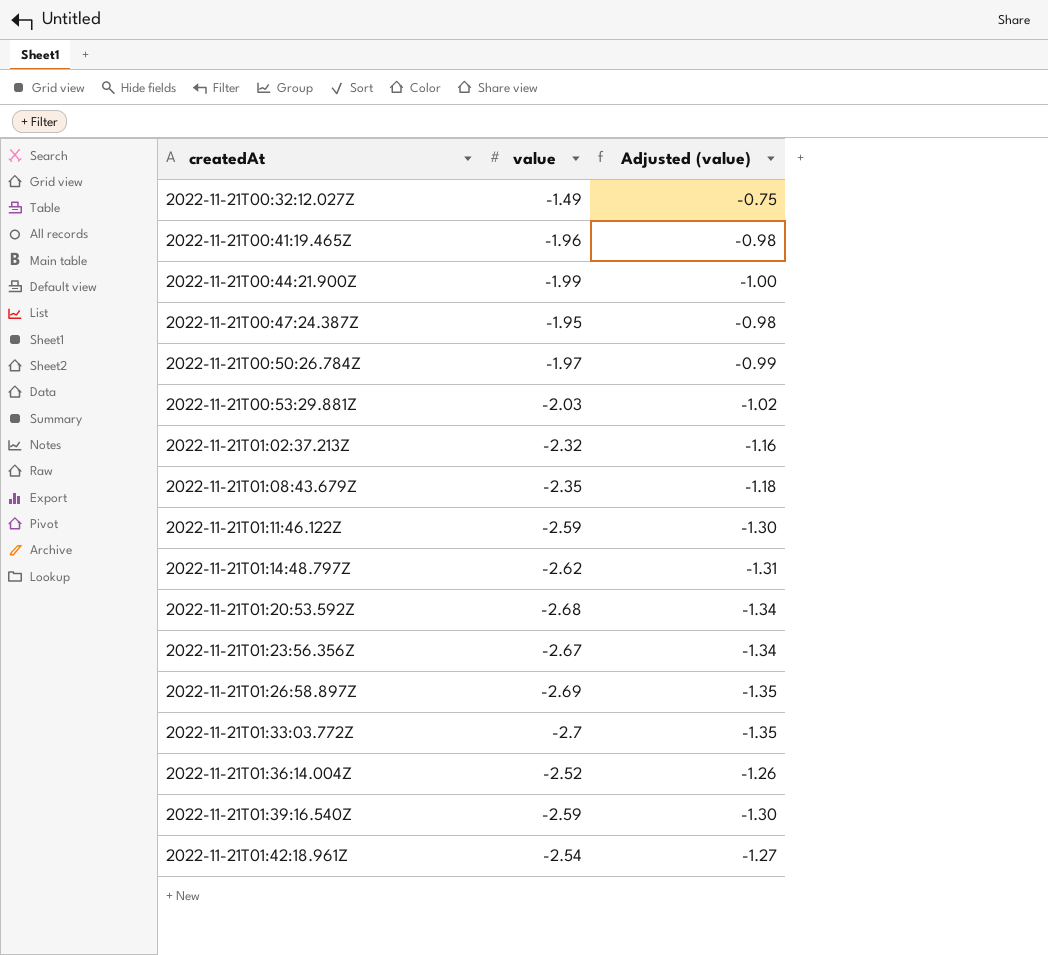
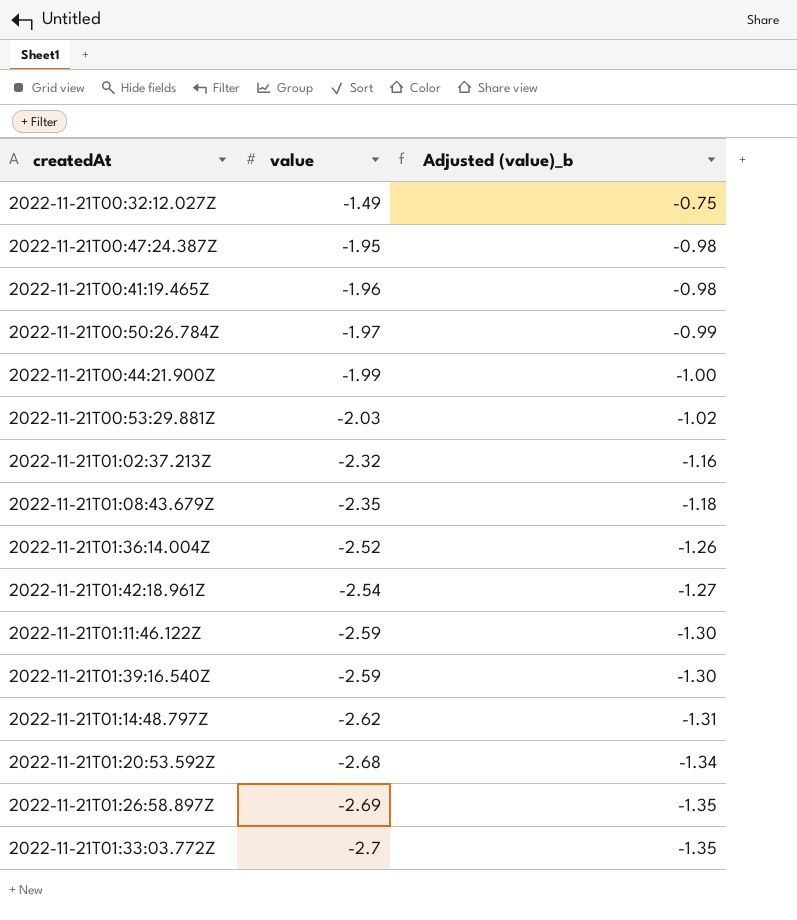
row order: createdAt ascending -> value descending
column name: Adjusted (value) -> Adjusted (value)_b
row 2022-11-21T01:23:56.356Z: -2.67 | -1.34 -> none

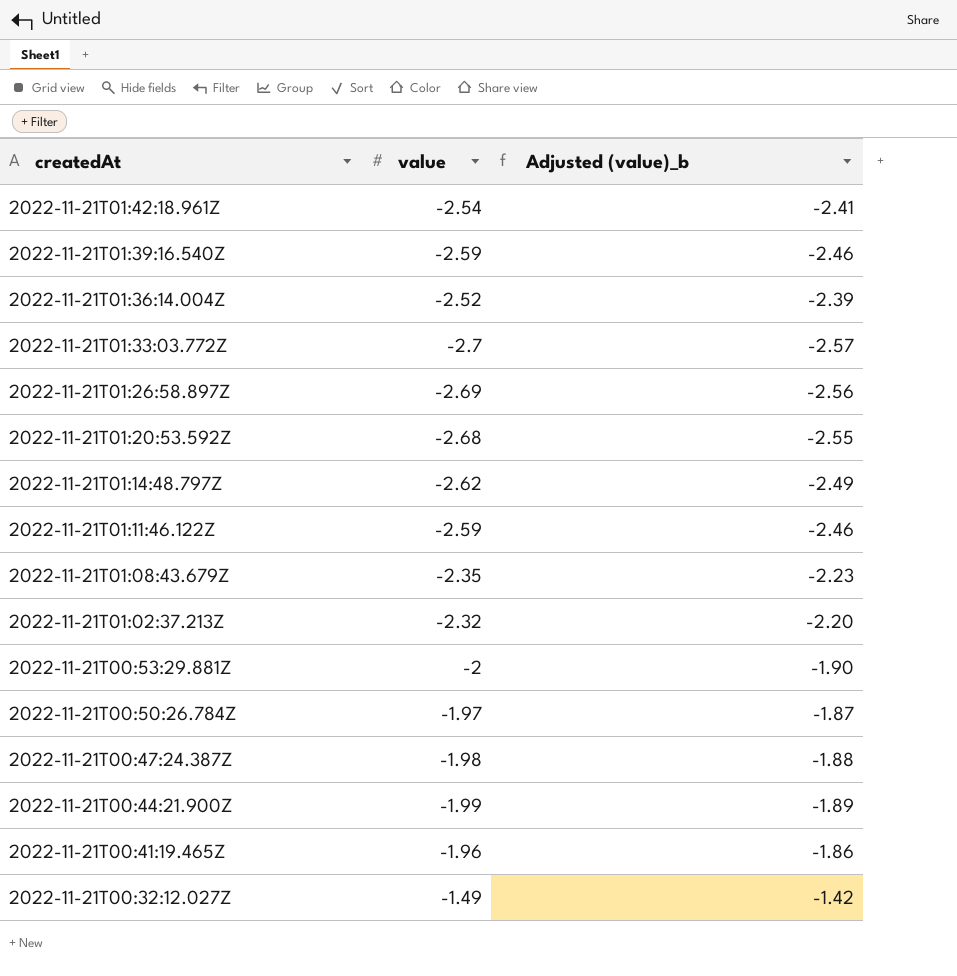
row order: value descending -> createdAt descending
column Adjusted (value)_b | formula: [value] * 0.5 -> [value] * 0.95
2022-11-21T00:53:29.881Z | value: -2.03 -> -2
2022-11-21T00:47:24.387Z | value: -1.95 -> -1.98

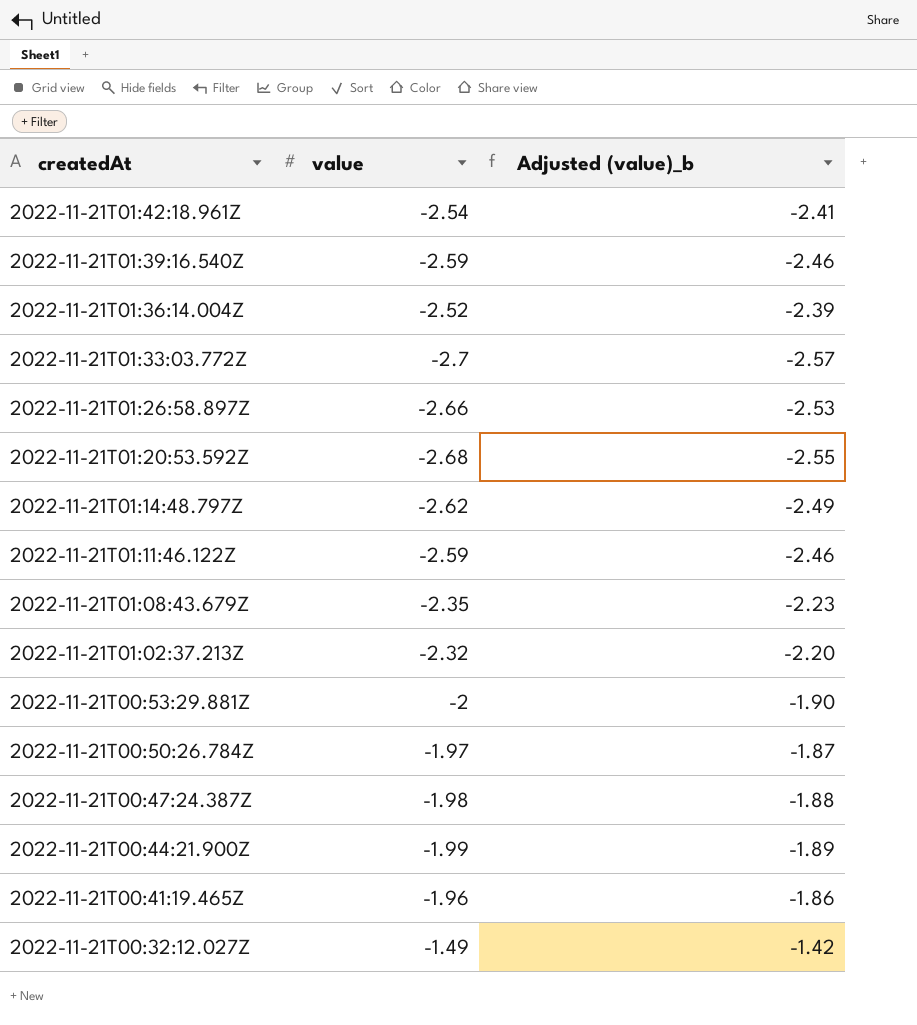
2022-11-21T01:26:58.897Z | value: -2.69 -> -2.66
2022-11-21T01:26:58.897Z | Adjusted (value)_b: -2.56 -> -2.53

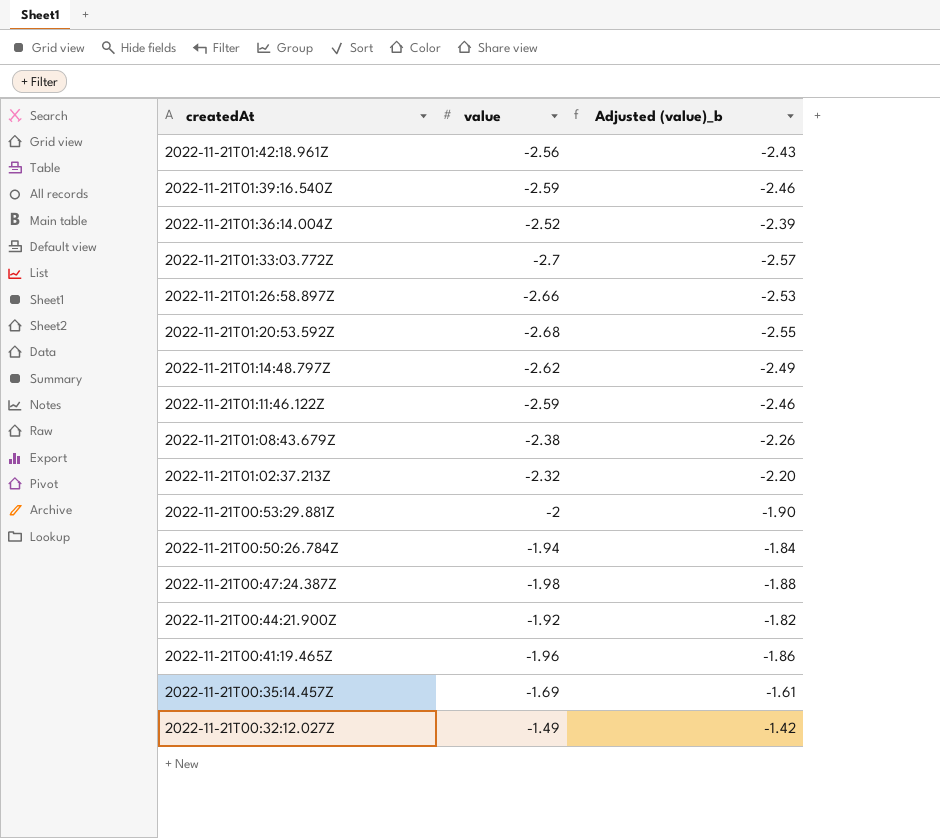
2022-11-21T01:42:18.961Z | value: -2.54 -> -2.56
2022-11-21T01:42:18.961Z | Adjusted (value)_b: -2.41 -> -2.43
2022-11-21T01:08:43.679Z | value: -2.35 -> -2.38
2022-11-21T01:08:43.679Z | Adjusted (value)_b: -2.23 -> -2.26
2022-11-21T00:50:26.784Z | value: -1.97 -> -1.94
2022-11-21T00:50:26.784Z | Adjusted (value)_b: -1.87 -> -1.84
2022-11-21T00:44:21.900Z | value: -1.99 -> -1.92
2022-11-21T00:44:21.900Z | Adjusted (value)_b: -1.89 -> -1.82
row 2022-11-21T00:35:14.457Z: none -> -1.69 | -1.61

